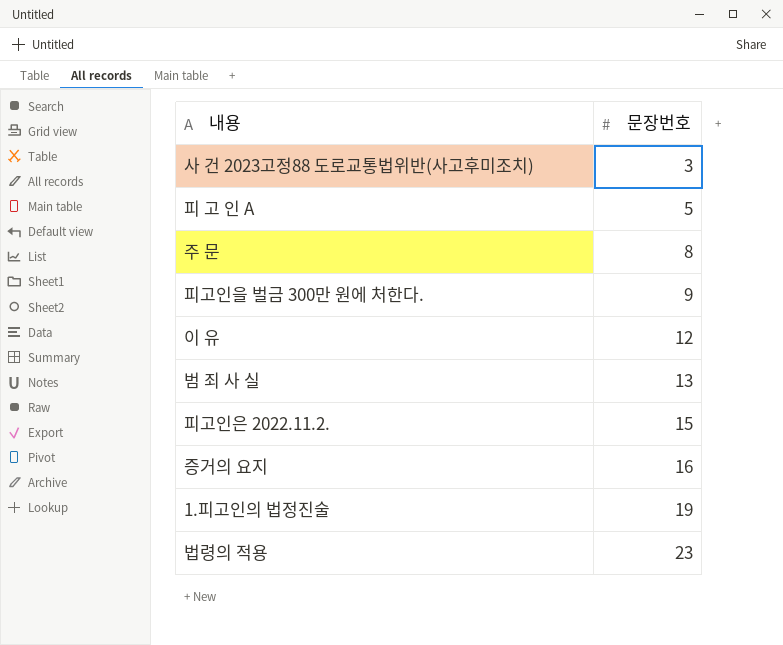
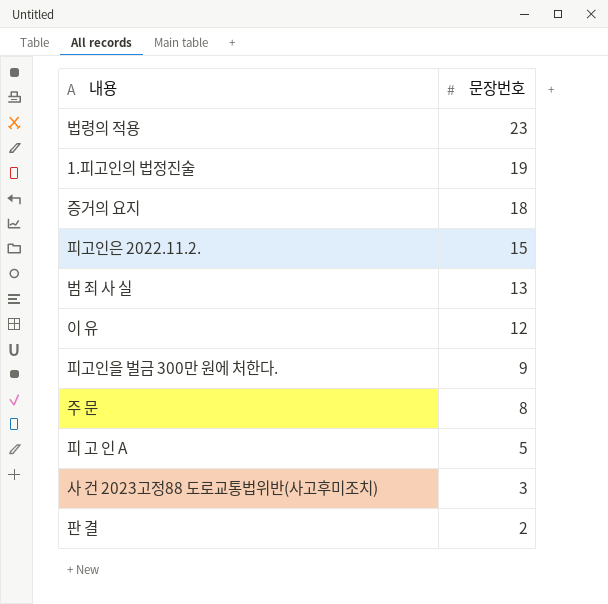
row order: 문장번호 ascending -> 문장번호 descending
증거의 요지 | 문장번호: 16 -> 18
row 판 결: none -> 2

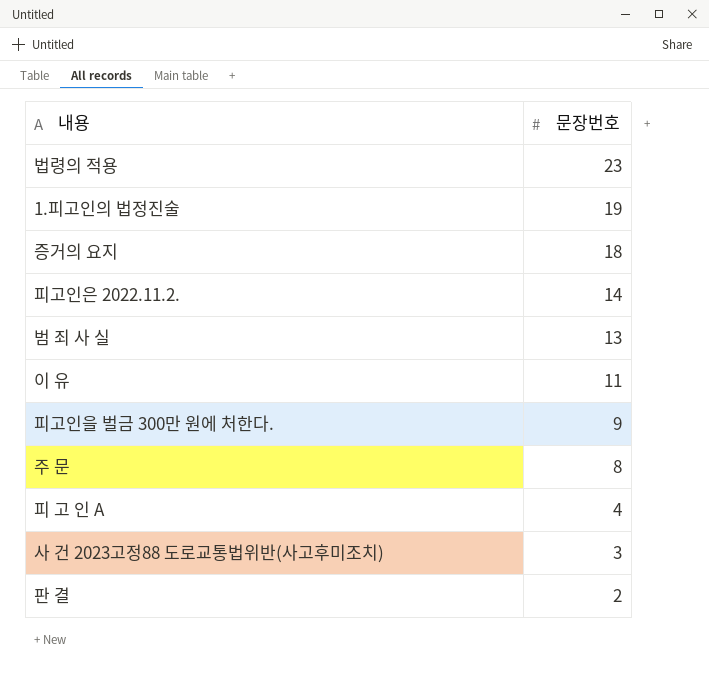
피고인은 2022.11.2. | 문장번호: 15 -> 14
이 유 | 문장번호: 12 -> 11
피 고 인 A | 문장번호: 5 -> 4

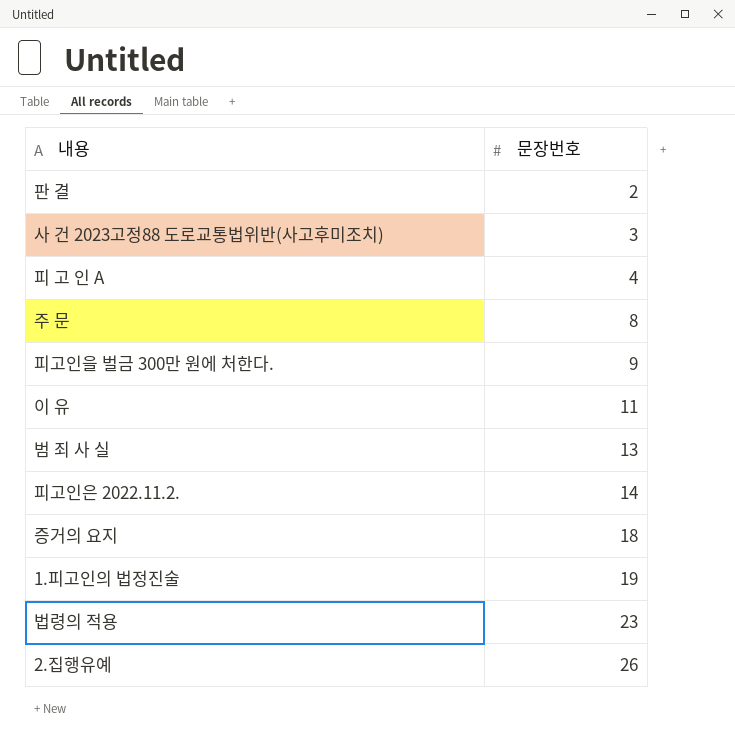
row order: 문장번호 descending -> 문장번호 ascending
row 2.집행유예: none -> 26

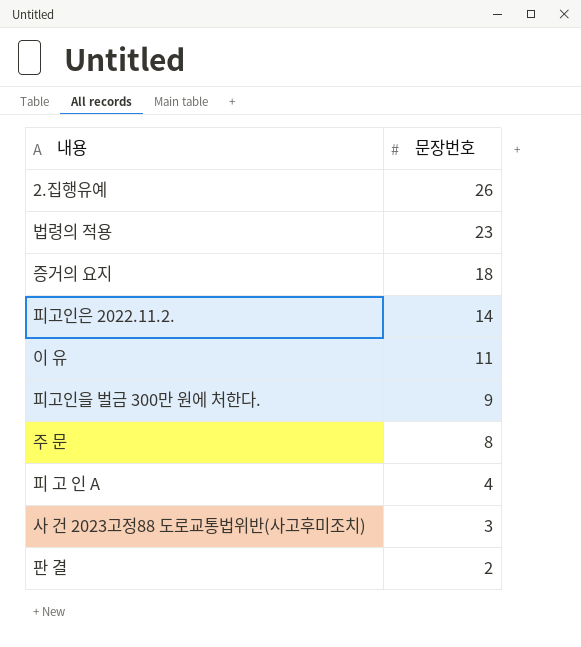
row order: 문장번호 ascending -> 문장번호 descending
row 범 죄 사 실: 13 -> none
row 1.피고인의 법정진술: 19 -> none

